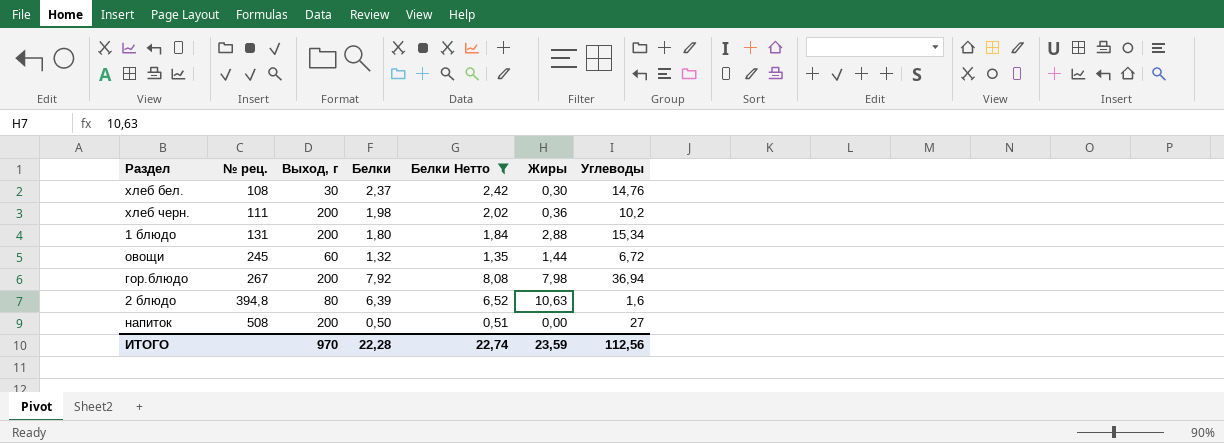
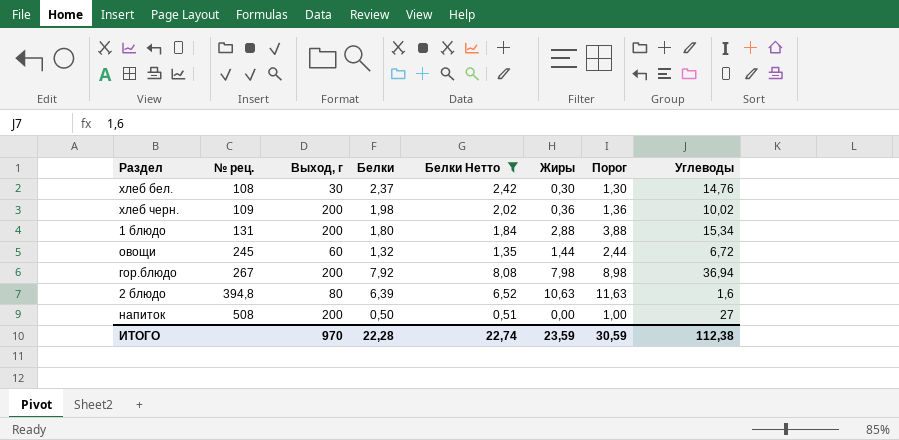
column Порог | formula: none -> [Жиры] + 1
хлеб черн. | № рец.: 111 -> 109
хлеб черн. | Углеводы: 10,2 -> 10,02
ИТОГО | Углеводы: 112,56 -> 112,38

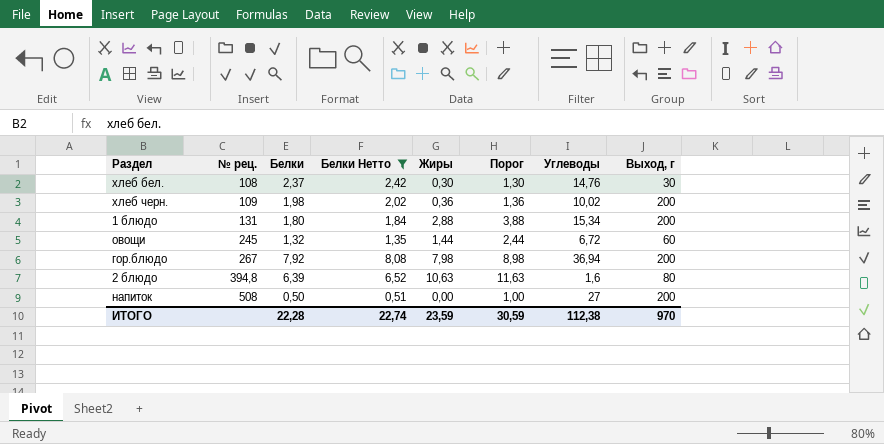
column Выход, г | position: 3 -> 8

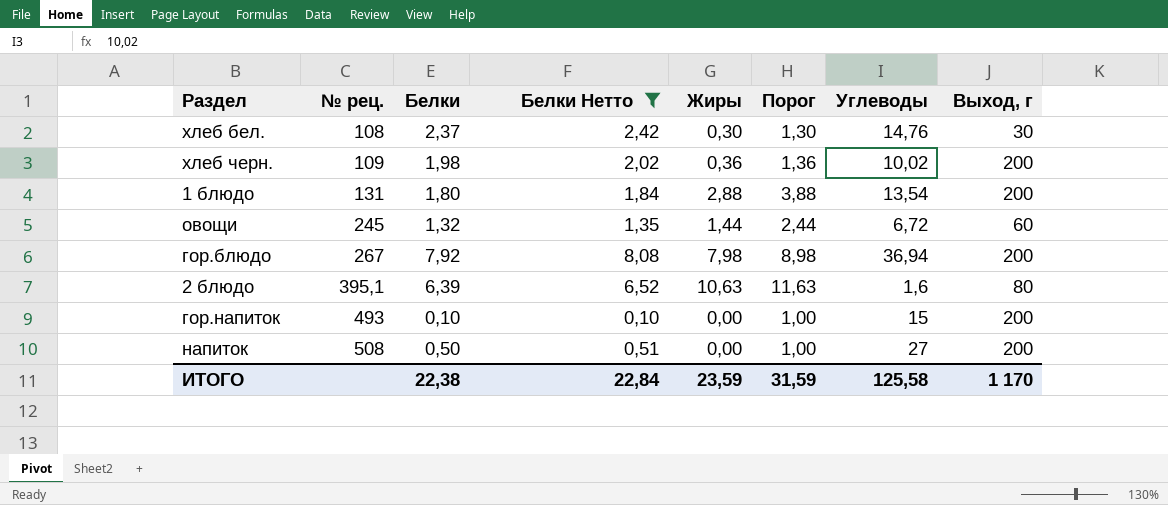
1 блюдо | Углеводы: 15,34 -> 13,54
2 блюдо | № рец.: 394,8 -> 395,1
row гор.напиток: none -> 493 | 0,10 | 0,10 | 0,00 | 1,00 | 15 | 200
ИТОГО | Белки: 22,28 -> 22,38
ИТОГО | Белки Нетто: 22,74 -> 22,84
ИТОГО | Порог: 30,59 -> 31,59
ИТОГО | Углеводы: 112,38 -> 125,58
ИТОГО | Выход, г: 970 -> 1 170

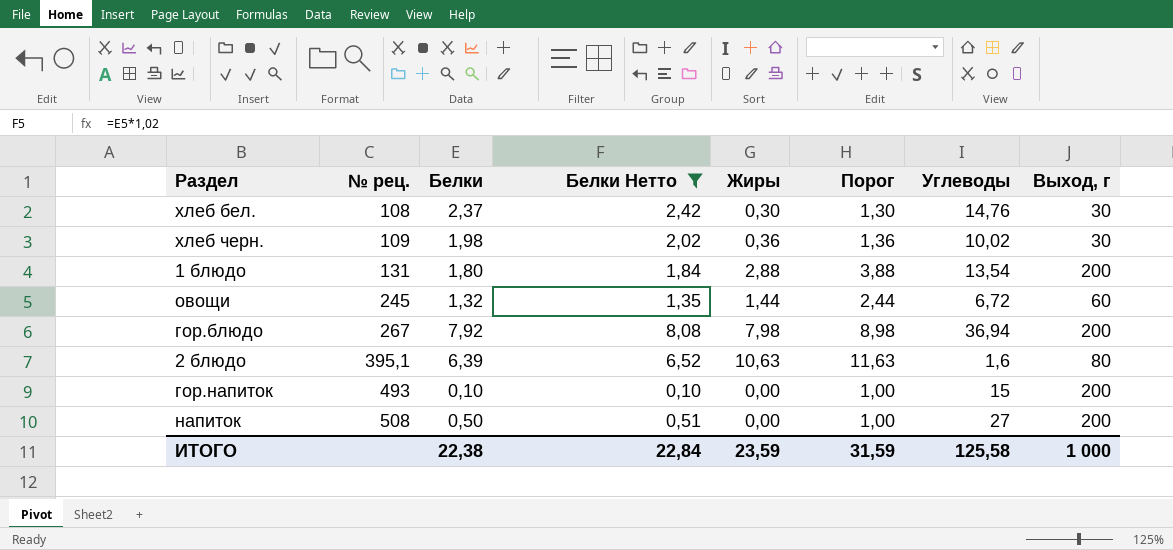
хлеб черн. | Выход, г: 200 -> 30
ИТОГО | Выход, г: 1 170 -> 1 000

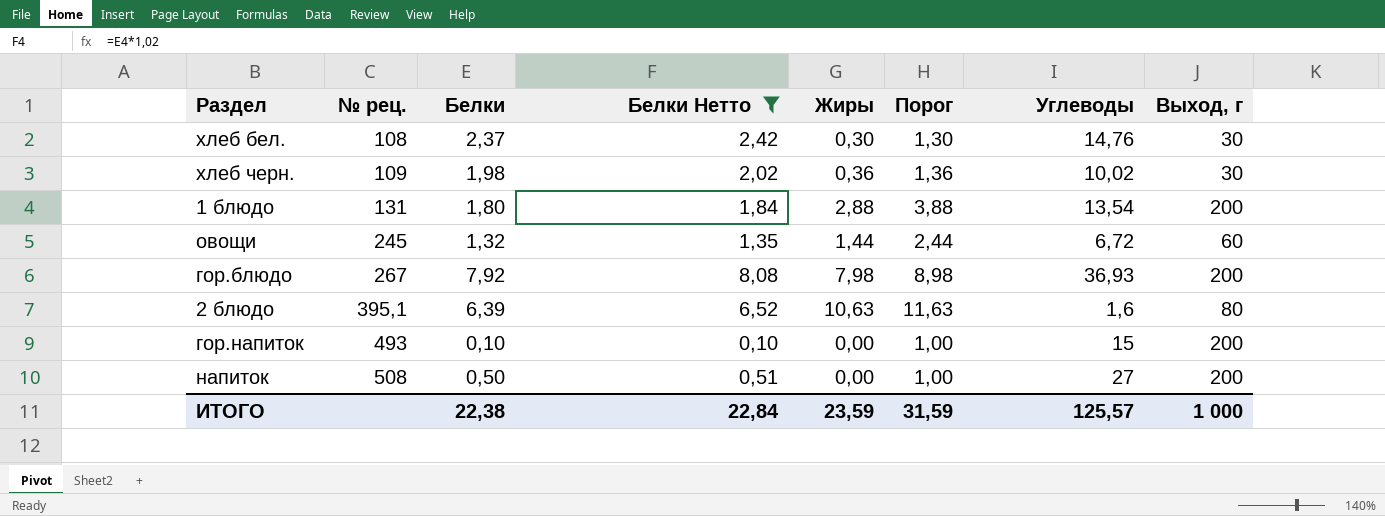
гор.блюдо | Углеводы: 36,94 -> 36,93
ИТОГО | Углеводы: 125,58 -> 125,57

